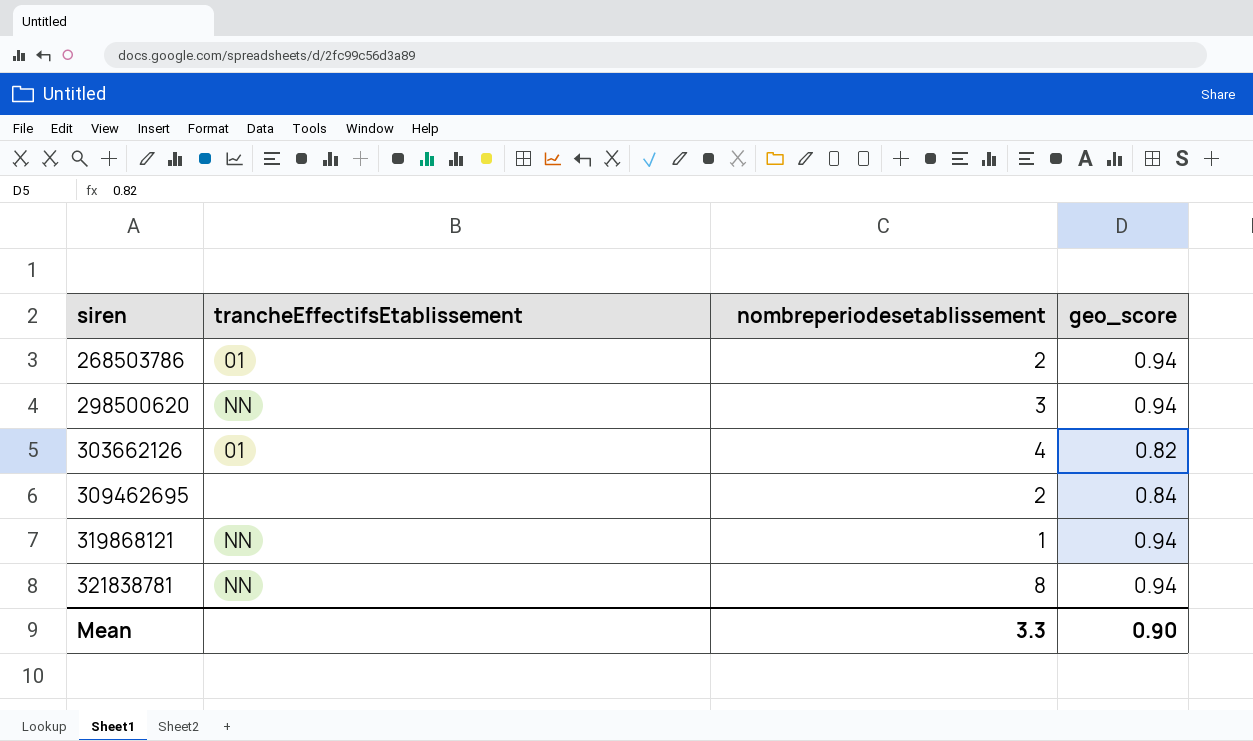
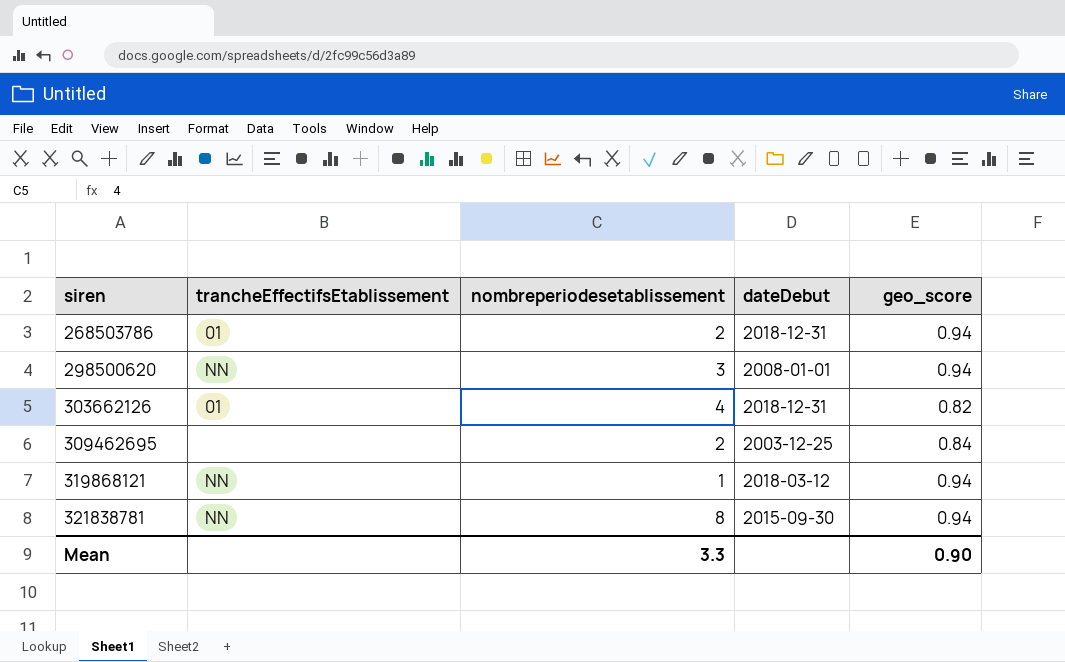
column dateDebut | position: none -> 4

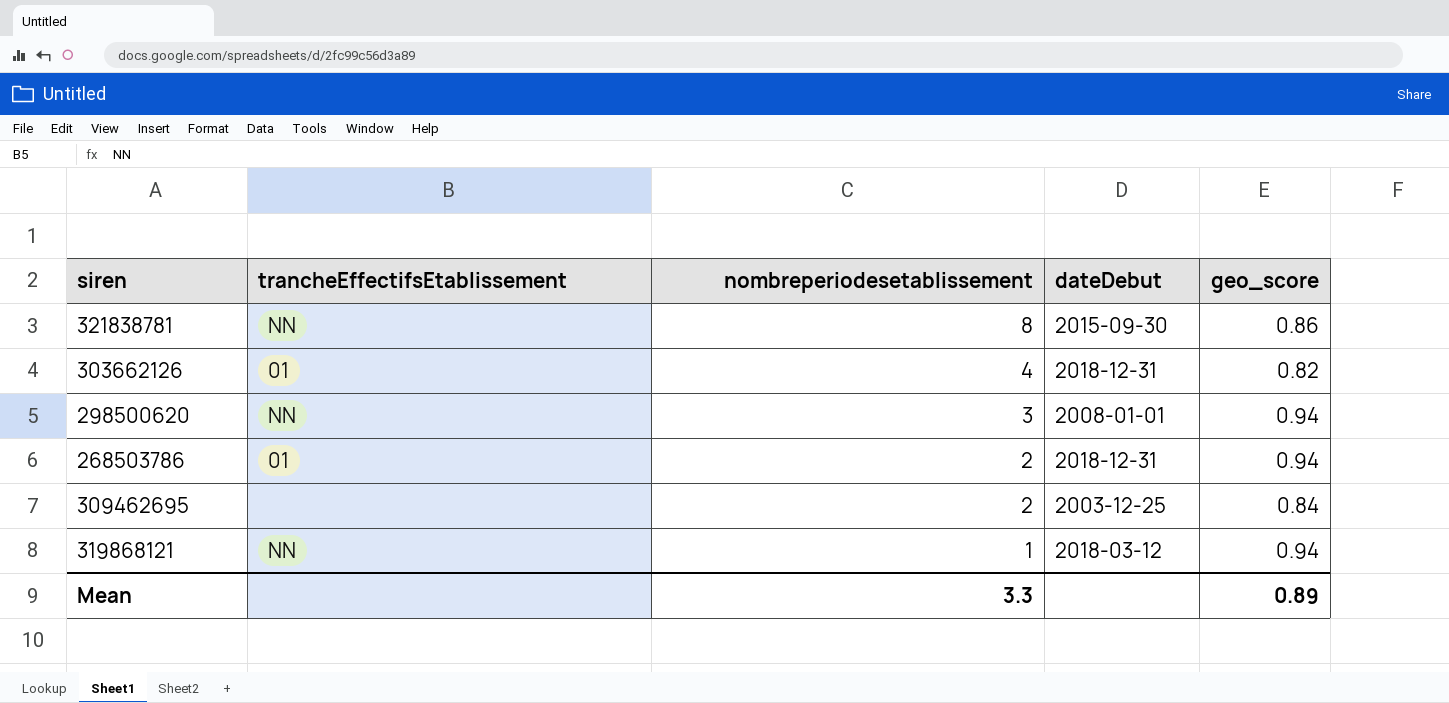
row order: siren ascending -> nombreperiodesetablissement descending
321838781 | geo_score: 0.94 -> 0.86
Mean | geo_score: 0.90 -> 0.89

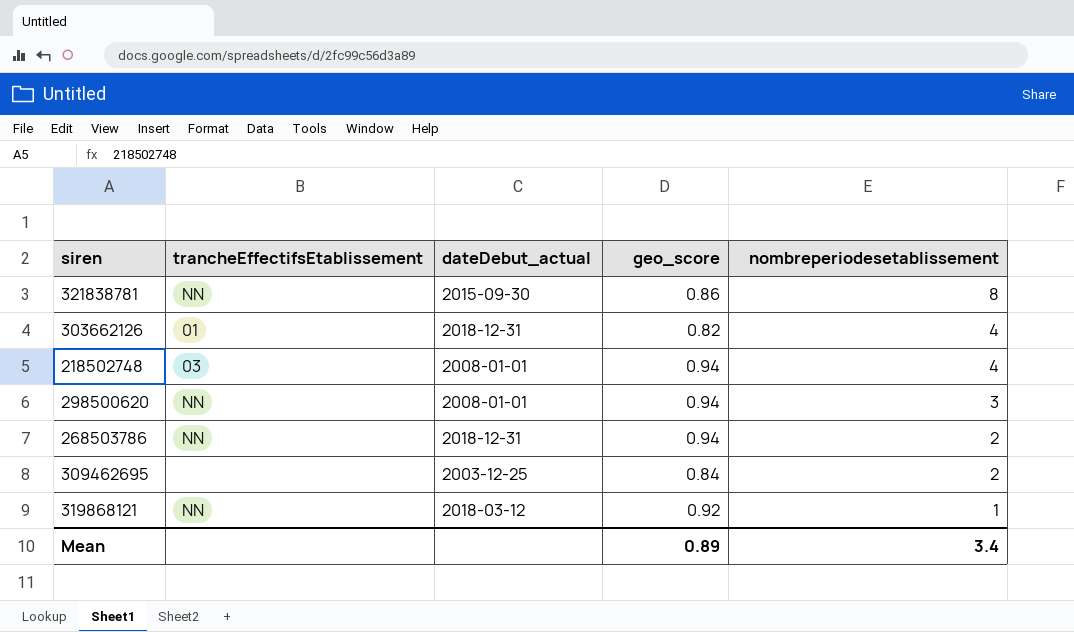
column name: dateDebut -> dateDebut_actual
column nombreperiodesetablissement | position: 3 -> 5
row 218502748: none -> 03 | 2008-01-01 | 0.94 | 4
268503786 | trancheEffectifsEtablissement: 01 -> NN
319868121 | geo_score: 0.94 -> 0.92
Mean | nombreperiodesetablissement: 3.3 -> 3.4

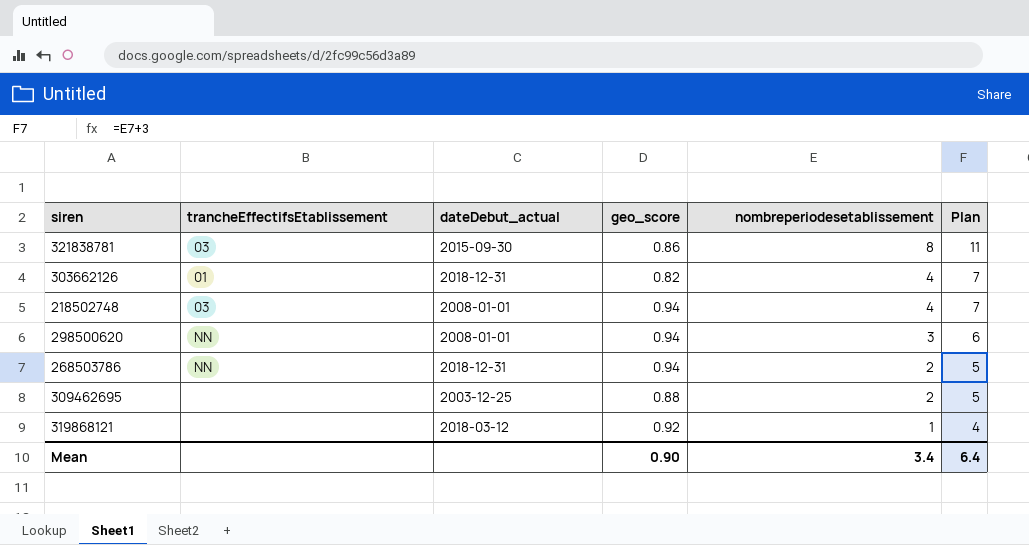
column Plan | formula: none -> [nombreperiodesetablissement] + 3
321838781 | trancheEffectifsEtablissement: NN -> 03
309462695 | geo_score: 0.84 -> 0.88
319868121 | trancheEffectifsEtablissement: NN -> none
Mean | geo_score: 0.89 -> 0.90

